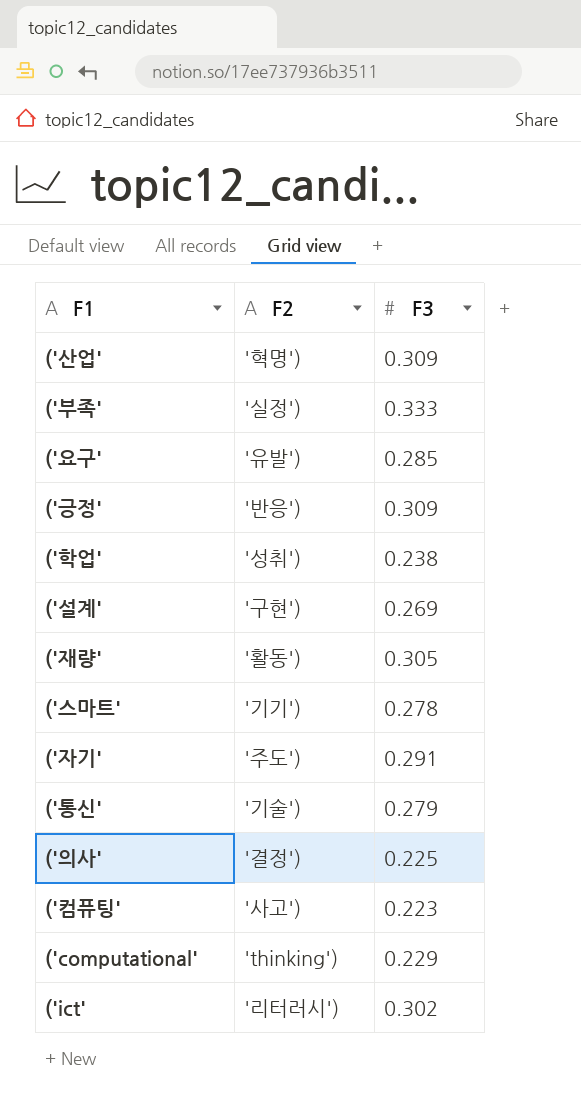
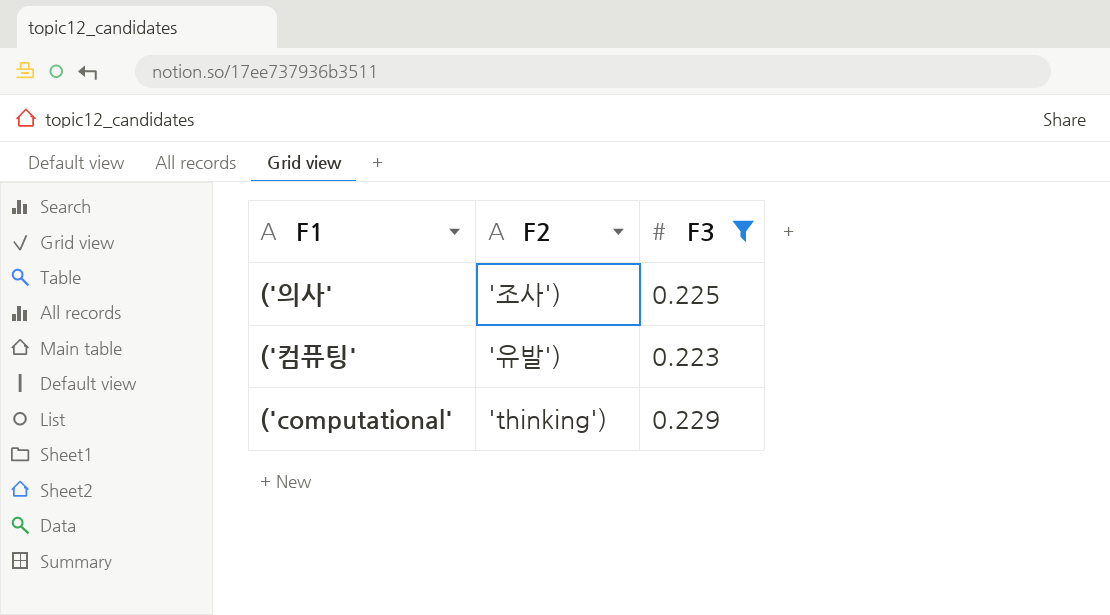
filter: none -> F3 <= 0.229
('의사' | F2: '결정') -> '조사')
('컴퓨팅' | F2: '사고') -> '유발')

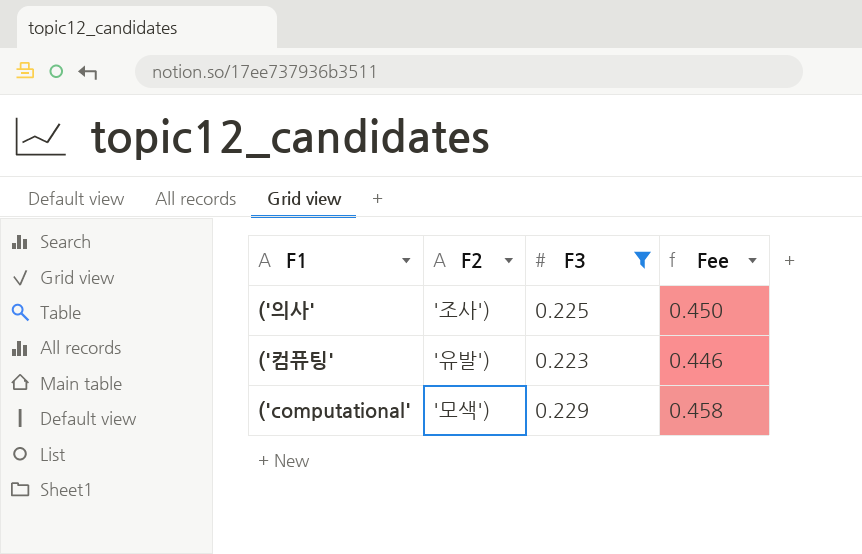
column Fee | formula: none -> [F3] * 2
('computational' | F2: 'thinking') -> '모색')

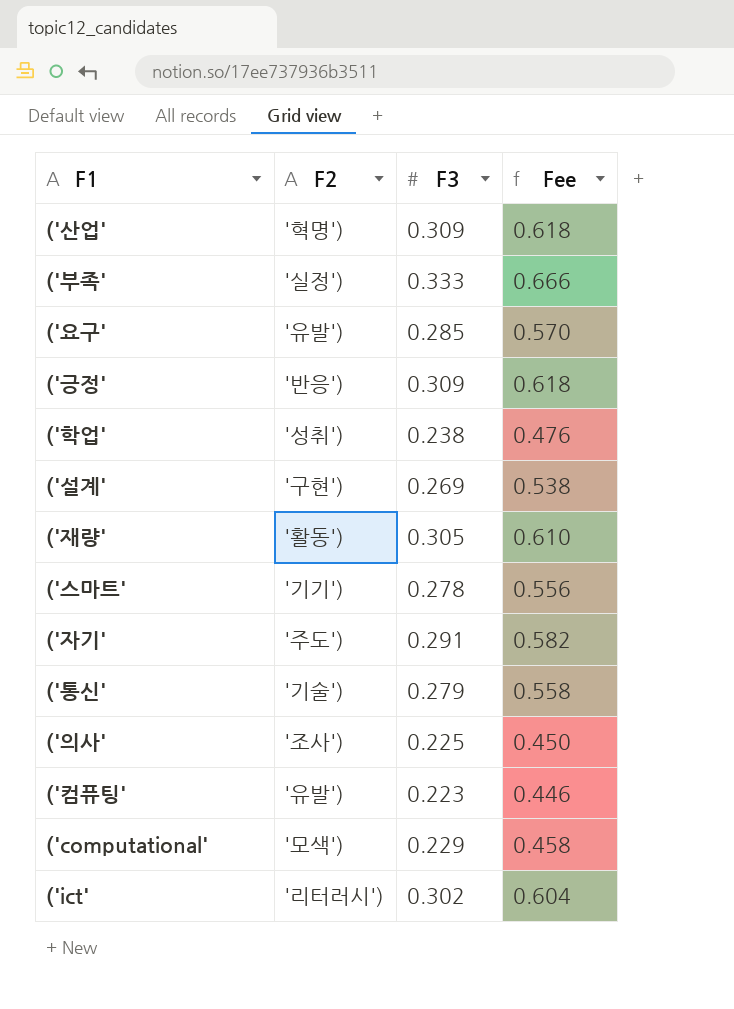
filter: F3 <= 0.229 -> none

